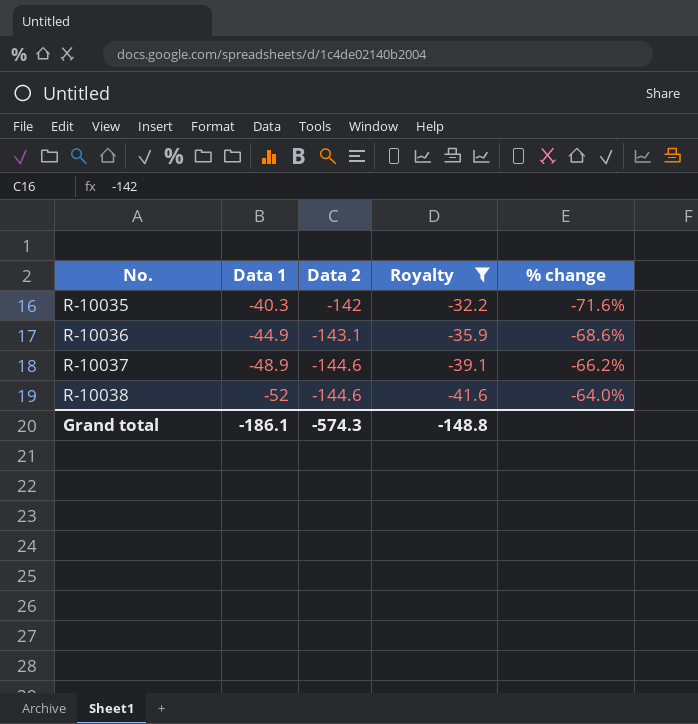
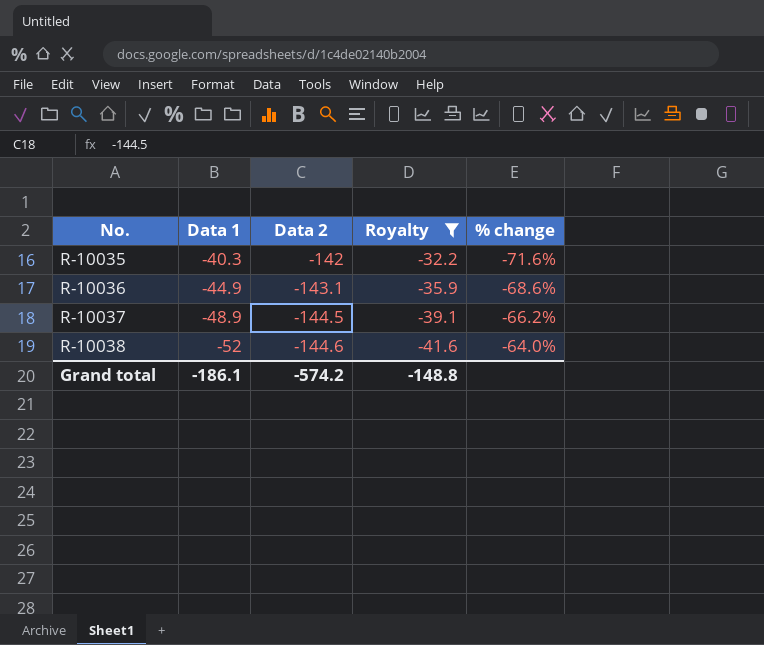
R-10037 | Data 2: -144.6 -> -144.5
Grand total | Data 2: -574.3 -> -574.2

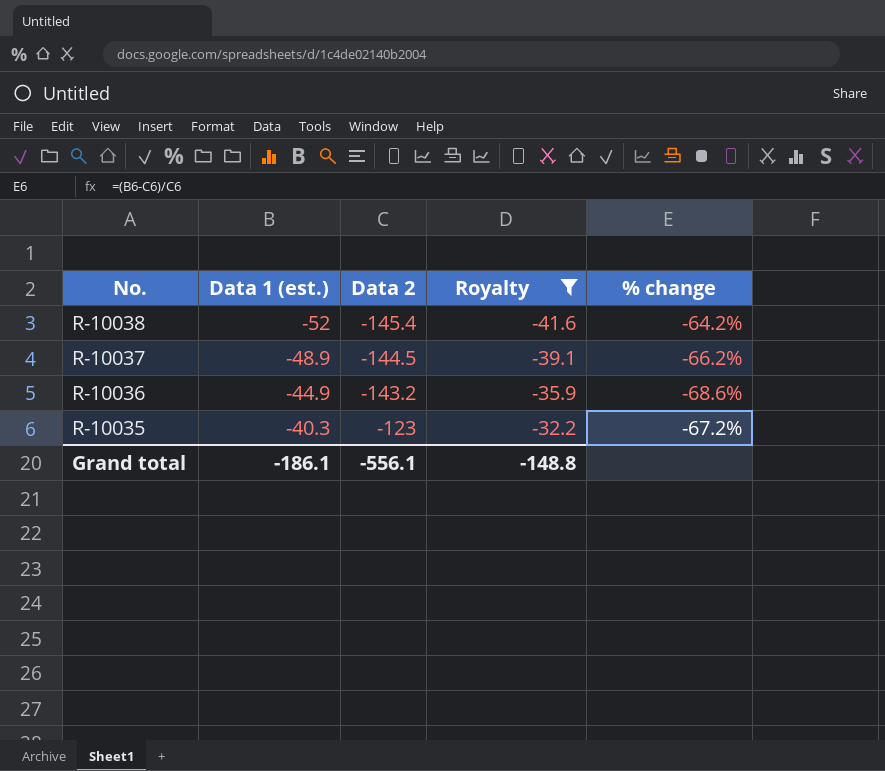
row order: No. ascending -> No. descending
column name: Data 1 -> Data 1 (est.)
R-10038 | Data 2: -144.6 -> -145.4
R-10038 | % change: -64.0% -> -64.2%
R-10036 | Data 2: -143.1 -> -143.2
R-10035 | Data 2: -142 -> -123
R-10035 | % change: -71.6% -> -67.2%
Grand total | Data 2: -574.2 -> -556.1

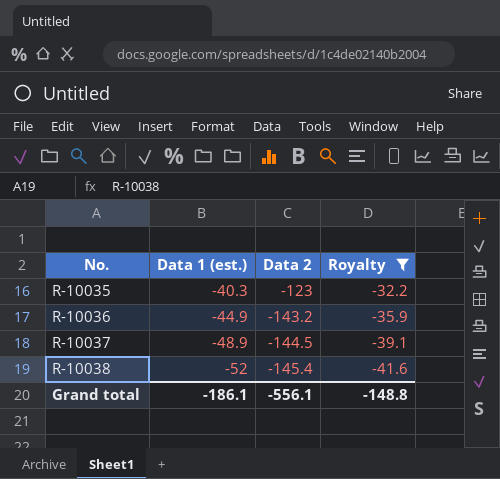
row order: No. descending -> No. ascending
column % change | formula: ([Data 1 (est.)] - [Data 2]) / [Data 2] -> none

